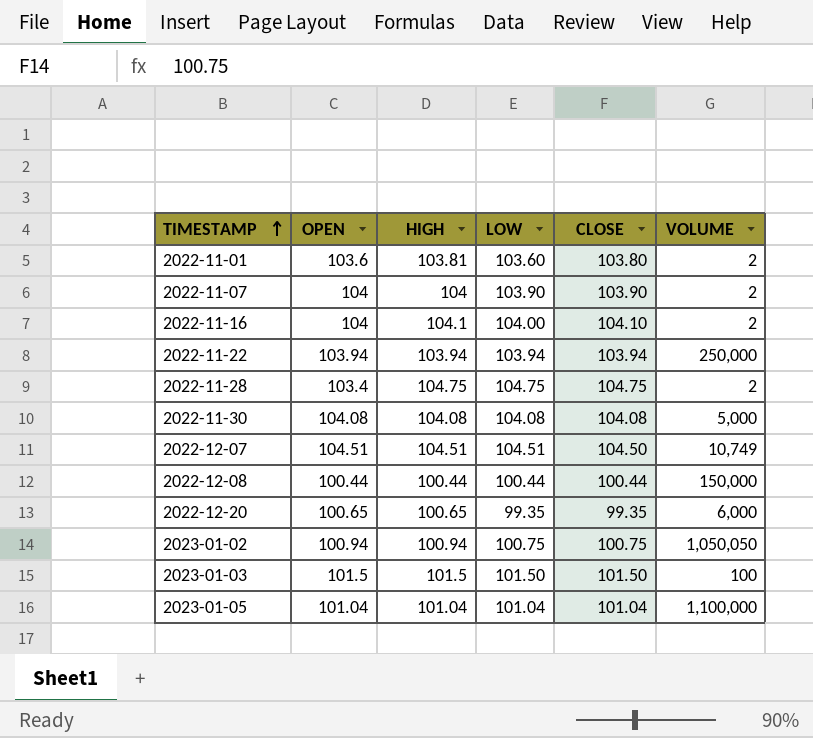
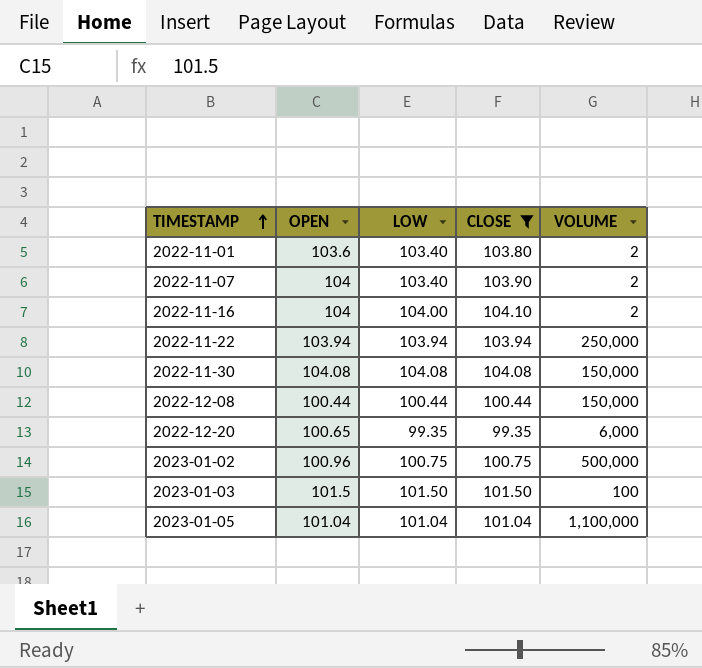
filter: none -> CLOSE <= 104.10
column HIGH | position: 3 -> none
2022-11-01 | LOW: 103.60 -> 103.40
2022-11-07 | LOW: 103.90 -> 103.40
2022-11-30 | VOLUME: 5,000 -> 150,000
2023-01-02 | OPEN: 100.94 -> 100.96
2023-01-02 | VOLUME: 1,050,050 -> 500,000

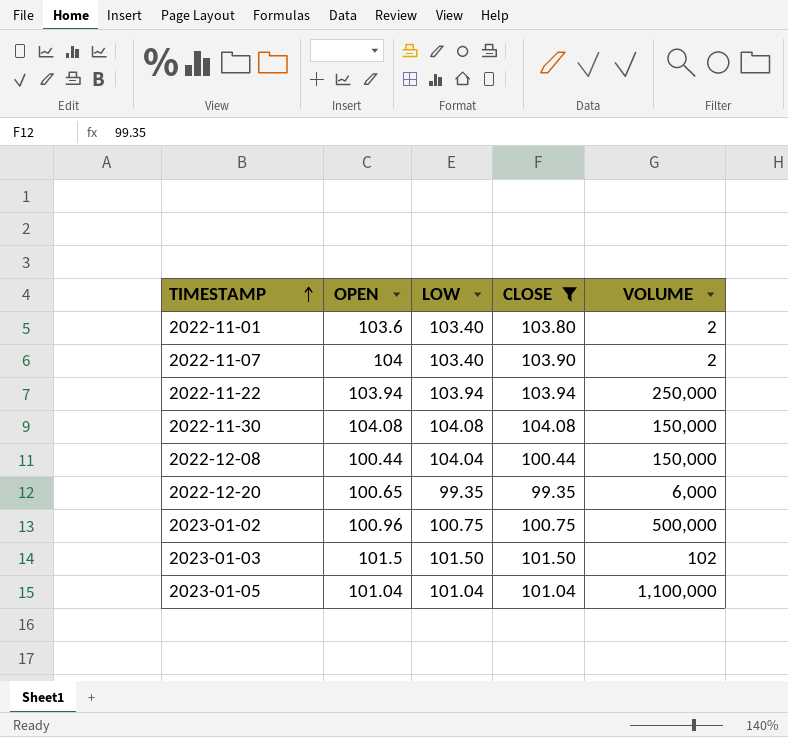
row 2022-11-16: 104 | 104.00 | 104.10 | 2 -> none
2022-12-08 | LOW: 100.44 -> 104.04
2023-01-03 | VOLUME: 100 -> 102

